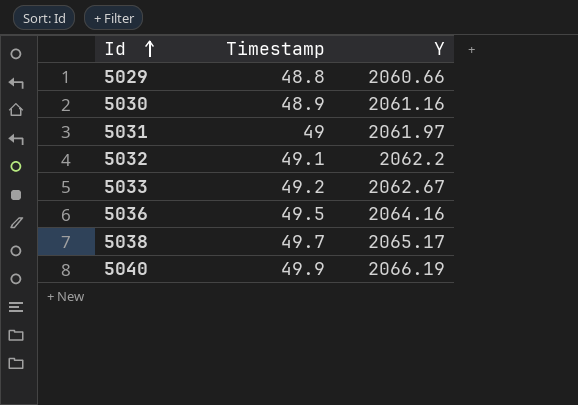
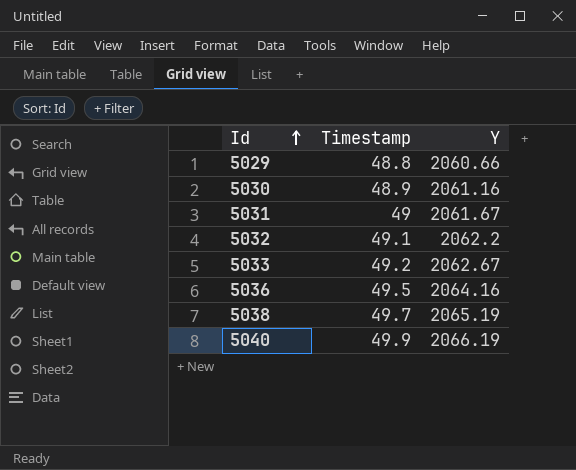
5031 | Y: 2061.97 -> 2061.67
5038 | Y: 2065.17 -> 2065.19

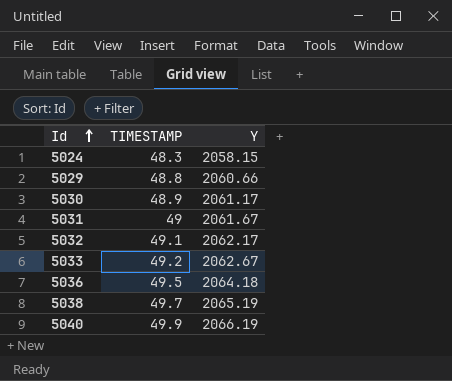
column name: Timestamp -> TIMESTAMP
row 5024: none -> 48.3 | 2058.15
5030 | Y: 2061.16 -> 2061.17
5032 | Y: 2062.2 -> 2062.17
5036 | Y: 2064.16 -> 2064.18

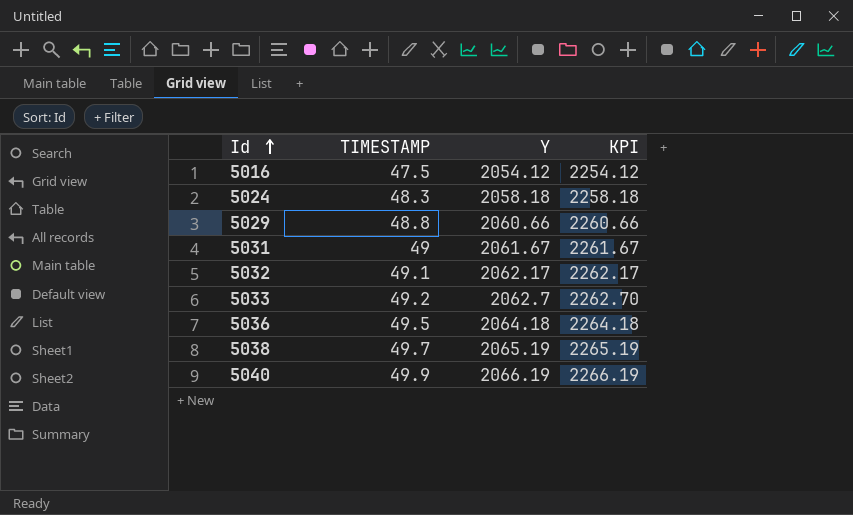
column KPI | formula: none -> [Y] + 200
row 5030: 48.9 | 2061.17 -> none
row 5016: none -> 47.5 | 2054.12 | 2254.12
5024 | Y: 2058.15 -> 2058.18
5033 | Y: 2062.67 -> 2062.7

